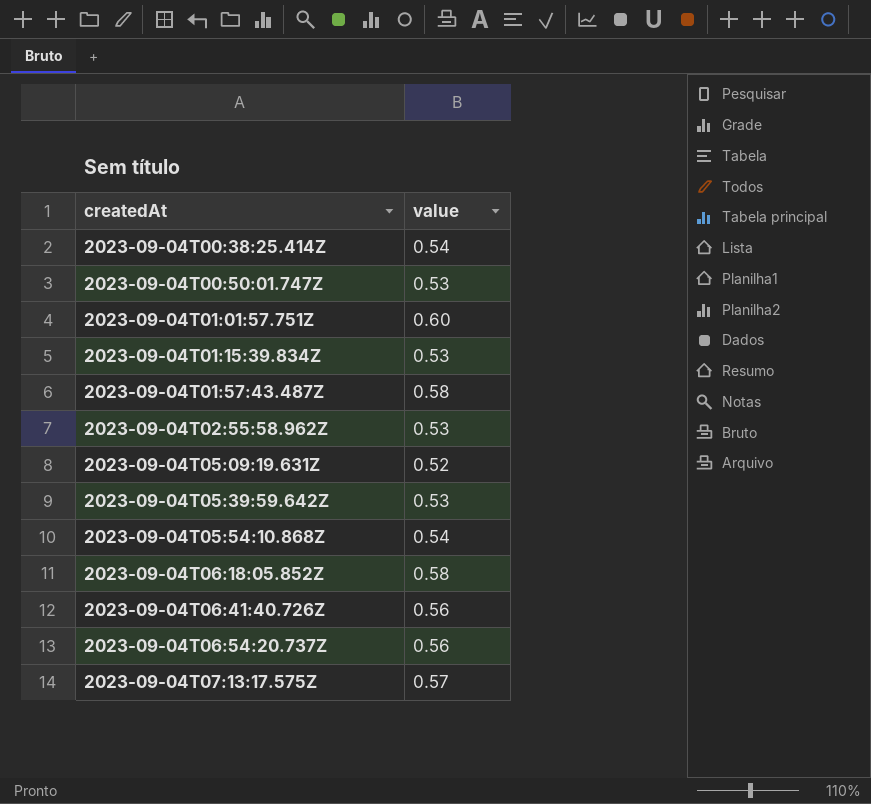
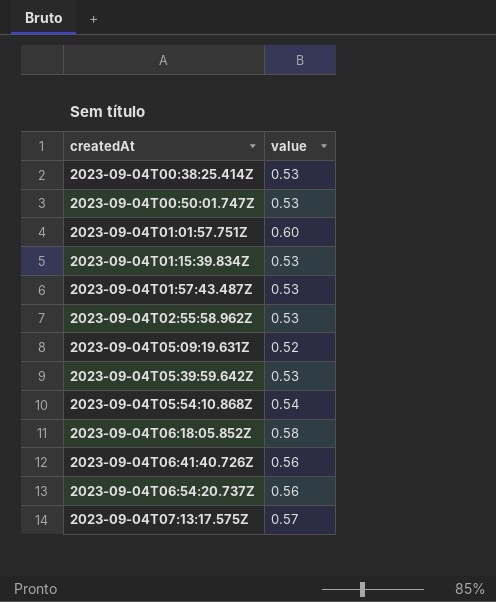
2023-09-04T00:38:25.414Z | value: 0.54 -> 0.53
2023-09-04T01:57:43.487Z | value: 0.58 -> 0.53

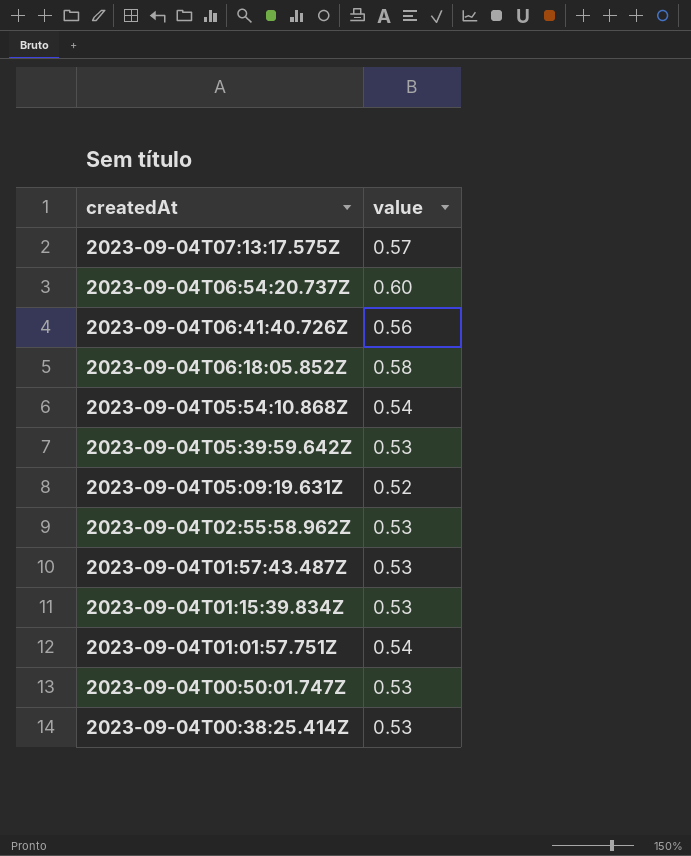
row order: createdAt ascending -> createdAt descending
2023-09-04T06:54:20.737Z | value: 0.56 -> 0.60
2023-09-04T01:01:57.751Z | value: 0.60 -> 0.54

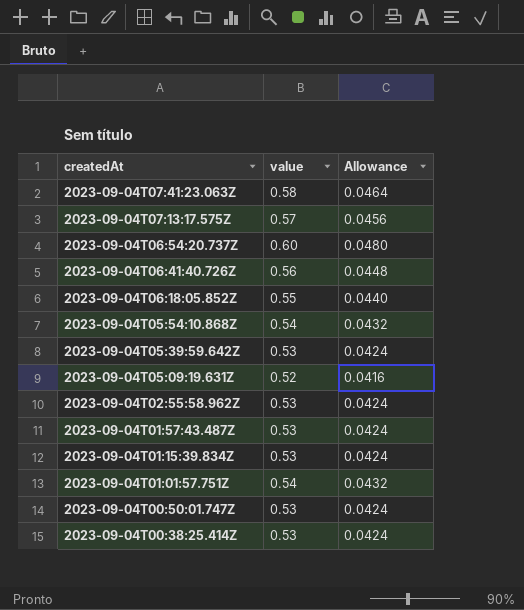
column Allowance | formula: none -> [value] * 0.08
row 2023-09-04T07:41:23.063Z: none -> 0.58 | 0.0464
2023-09-04T06:18:05.852Z | value: 0.58 -> 0.55

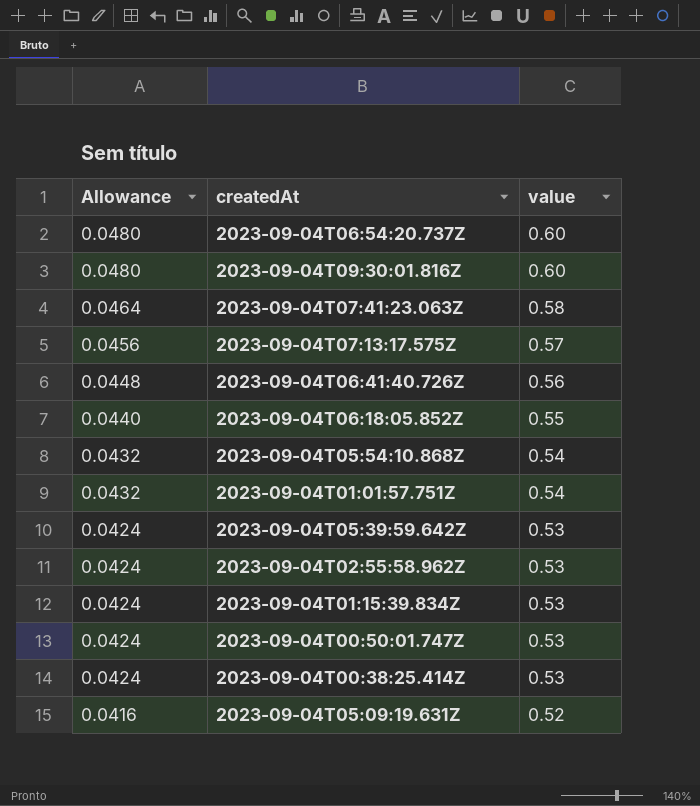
row order: createdAt descending -> Allowance descending
column Allowance | position: 3 -> 1
row 2023-09-04T01:57:43.487Z: 0.53 | 0.0424 -> none
row 2023-09-04T09:30:01.816Z: none -> 0.0480 | 0.60

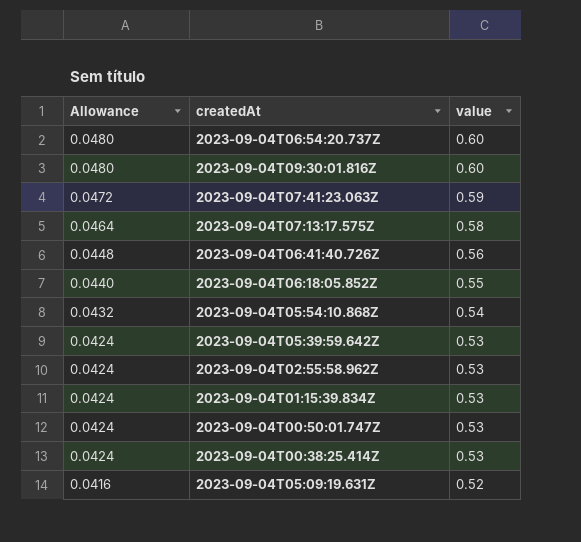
row 2023-09-04T01:01:57.751Z: 0.0432 | 0.54 -> none
2023-09-04T07:41:23.063Z | Allowance: 0.0464 -> 0.0472
2023-09-04T07:41:23.063Z | value: 0.58 -> 0.59
2023-09-04T07:13:17.575Z | Allowance: 0.0456 -> 0.0464
2023-09-04T07:13:17.575Z | value: 0.57 -> 0.58

